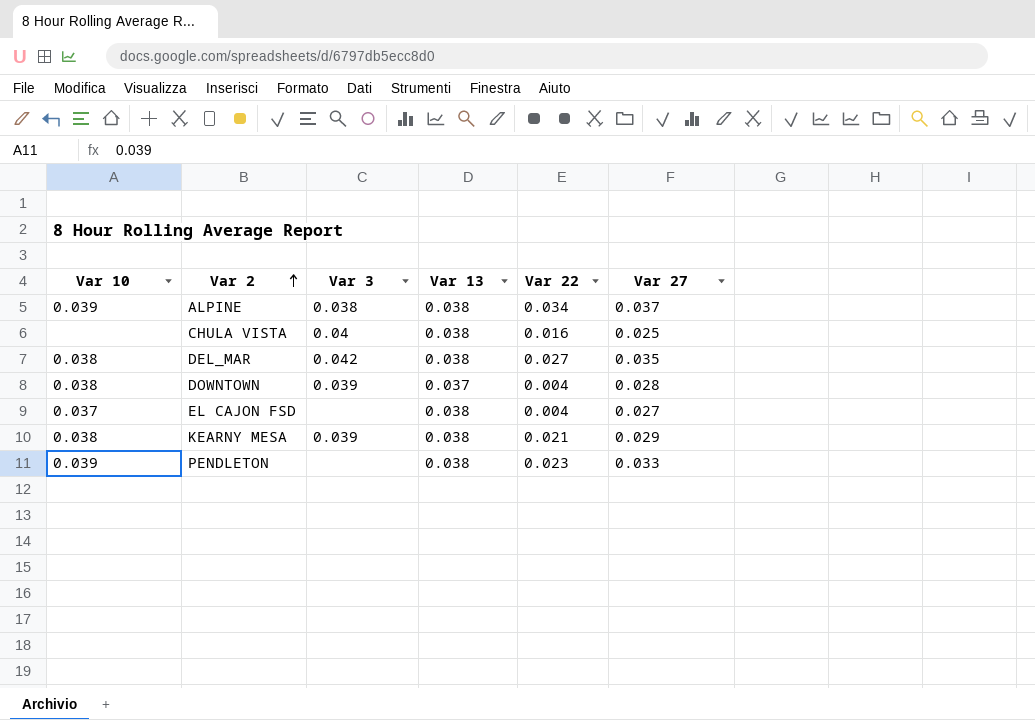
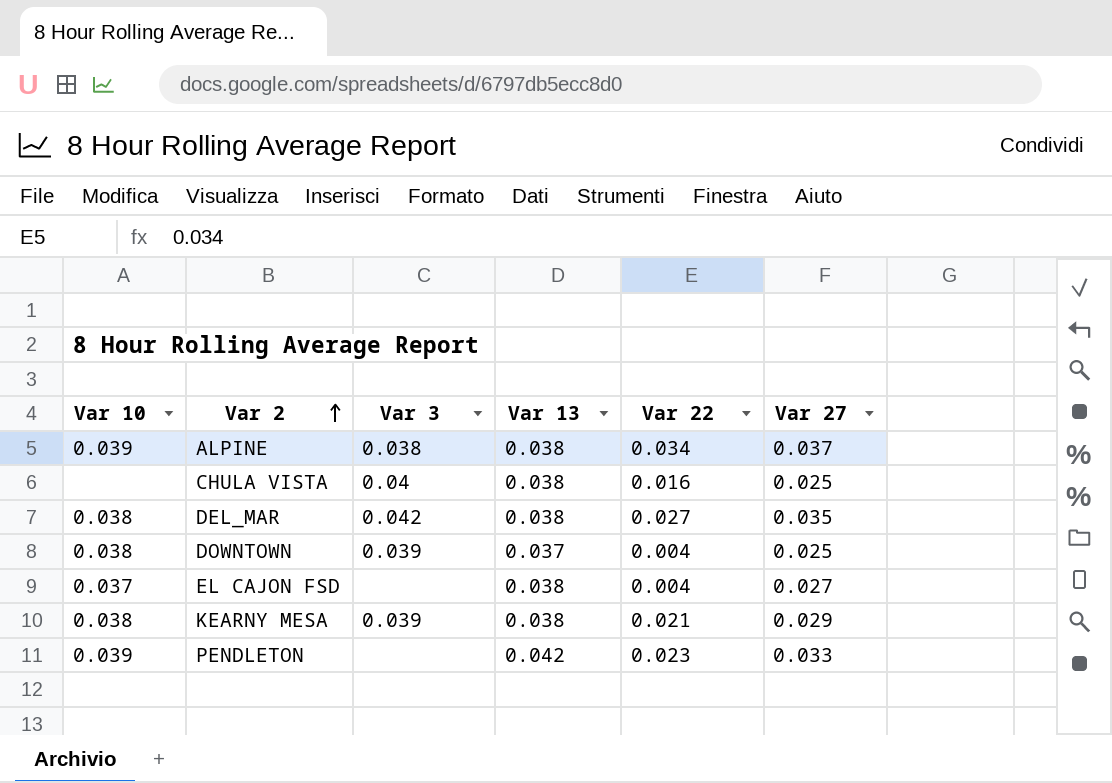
DOWNTOWN | Var 27: 0.028 -> 0.025
PENDLETON | Var 13: 0.038 -> 0.042

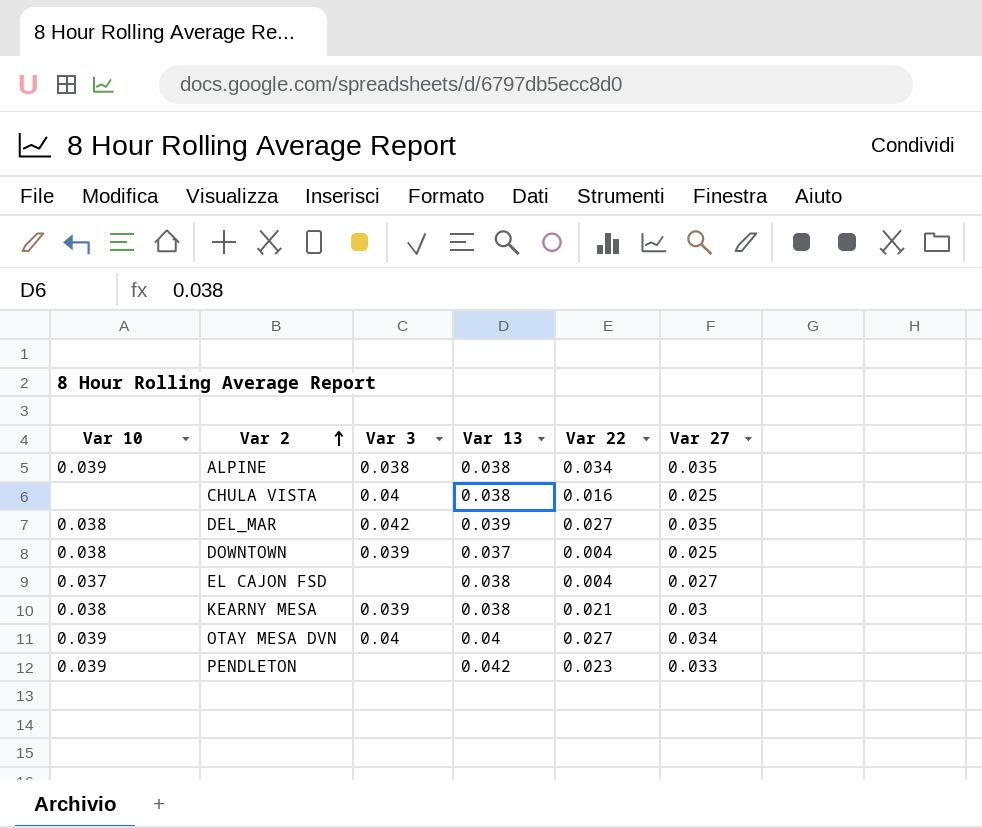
ALPINE | Var 27: 0.037 -> 0.035
DEL_MAR | Var 13: 0.038 -> 0.039
KEARNY MESA | Var 27: 0.029 -> 0.03
row OTAY MESA DVN: none -> 0.039 | 0.04 | 0.04 | 0.027 | 0.034

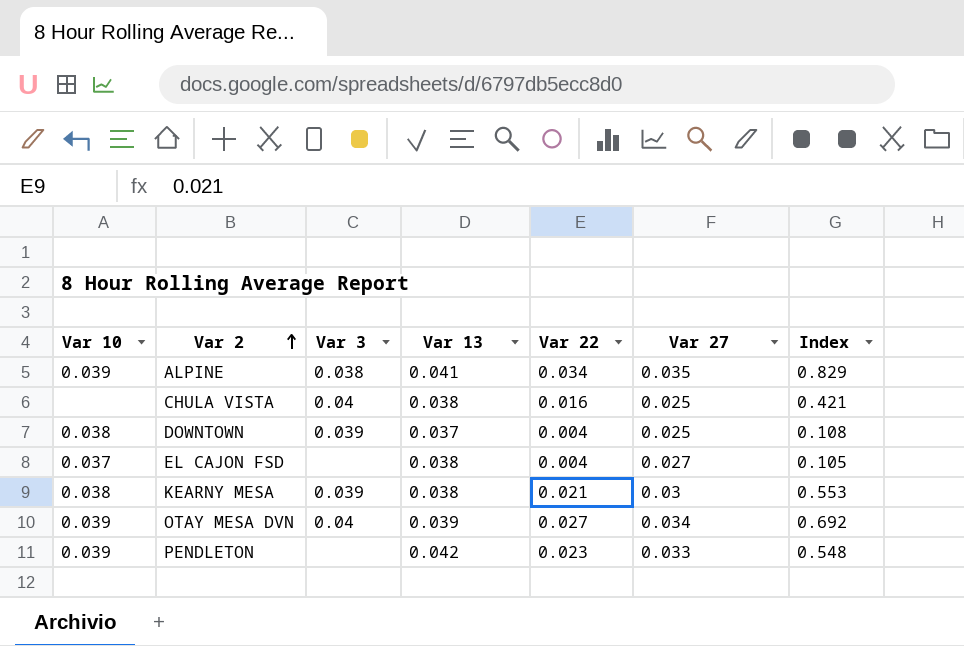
column Index | formula: none -> [Var 22] / [Var 13]
row DEL_MAR: 0.038 | 0.042 | 0.039 | 0.027 | 0.035 -> none
ALPINE | Var 13: 0.038 -> 0.041
OTAY MESA DVN | Var 13: 0.04 -> 0.039

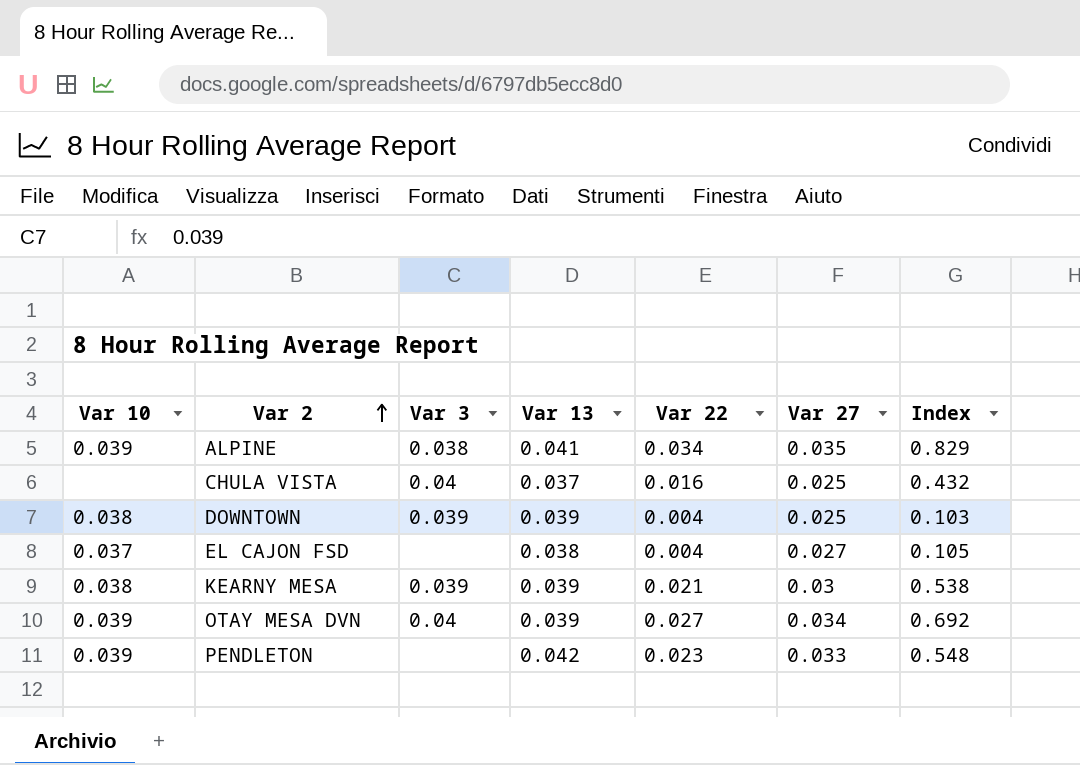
CHULA VISTA | Var 13: 0.038 -> 0.037
CHULA VISTA | Index: 0.421 -> 0.432
DOWNTOWN | Var 13: 0.037 -> 0.039
DOWNTOWN | Index: 0.108 -> 0.103
KEARNY MESA | Var 13: 0.038 -> 0.039
KEARNY MESA | Index: 0.553 -> 0.538

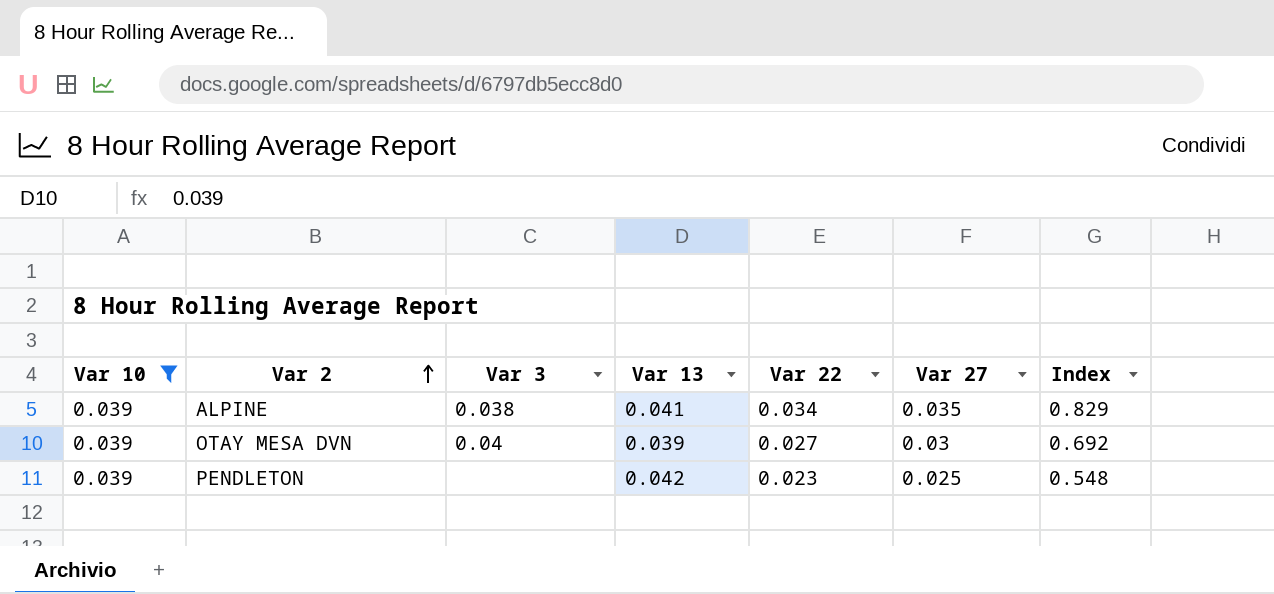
filter: none -> Var 10 = 0.039
OTAY MESA DVN | Var 27: 0.034 -> 0.03
PENDLETON | Var 27: 0.033 -> 0.025

